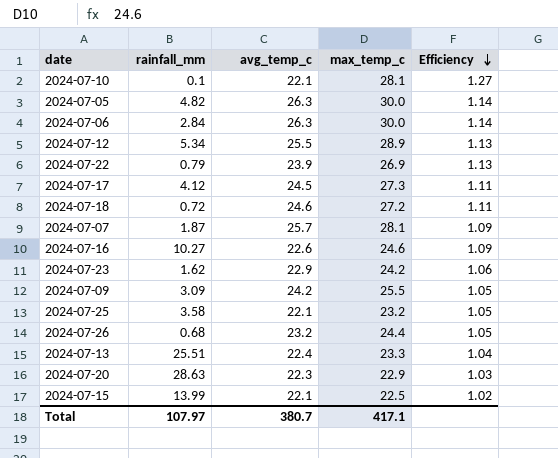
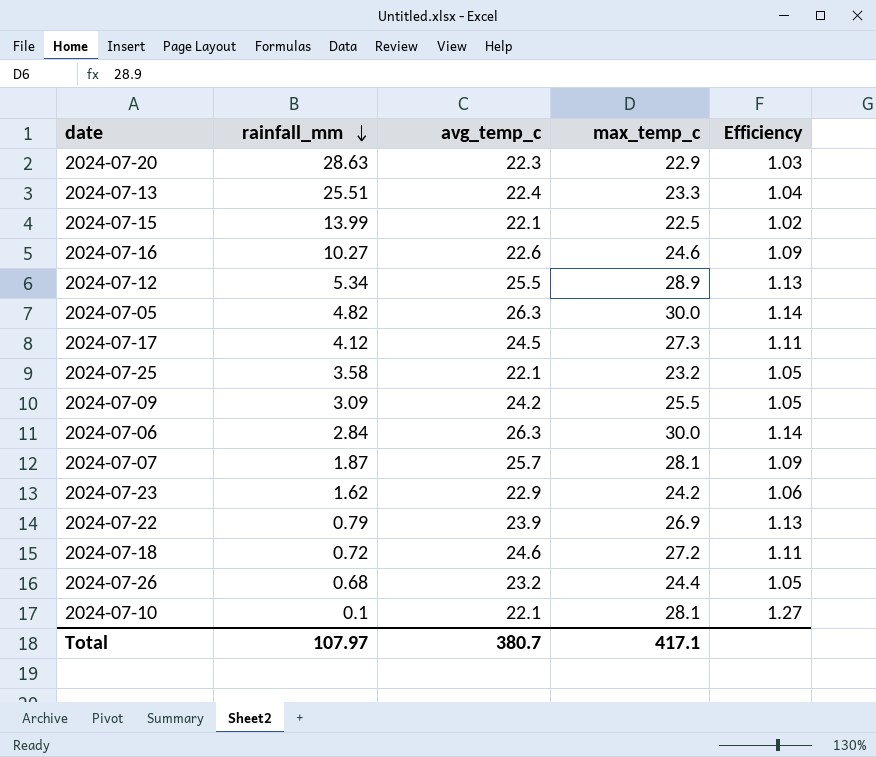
row order: Efficiency descending -> rainfall_mm descending

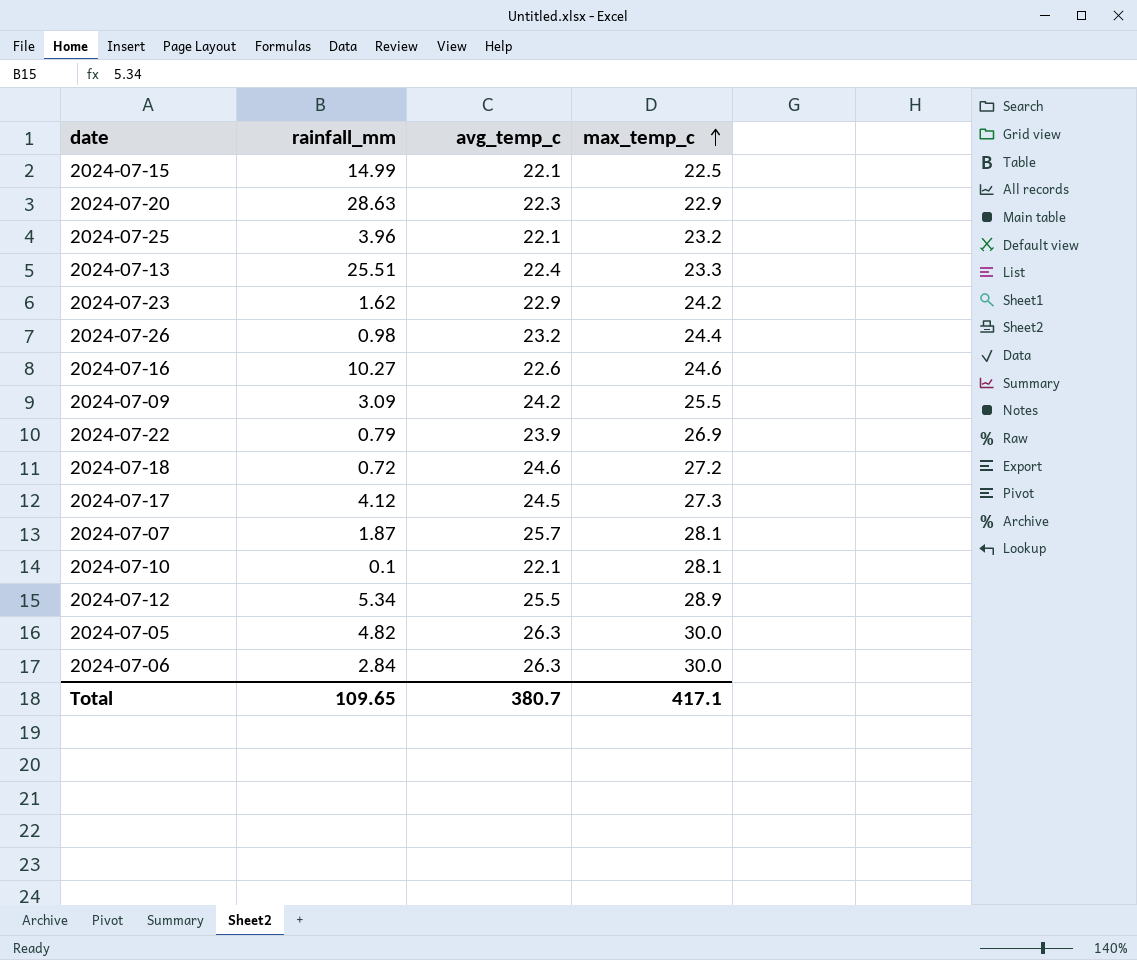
row order: rainfall_mm descending -> max_temp_c ascending
column Efficiency | formula: [max_temp_c] / [avg_temp_c] -> none
2024-07-15 | rainfall_mm: 13.99 -> 14.99
2024-07-25 | rainfall_mm: 3.58 -> 3.96
2024-07-26 | rainfall_mm: 0.68 -> 0.98
Total | rainfall_mm: 107.97 -> 109.65

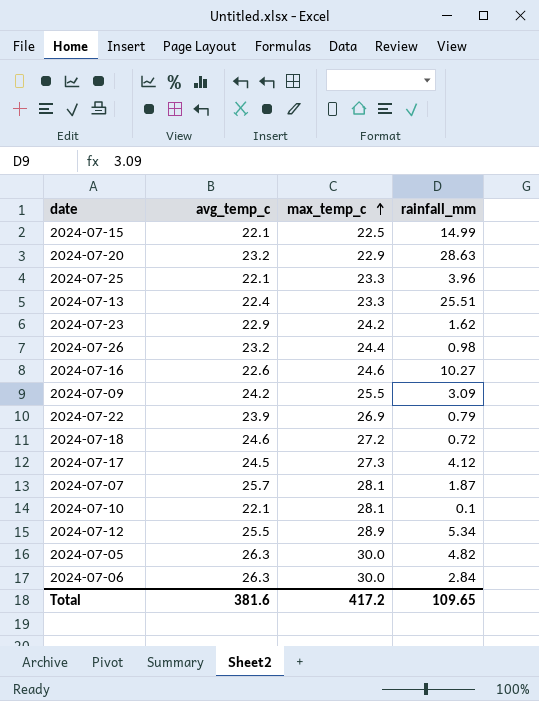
column rainfall_mm | position: 2 -> 4
2024-07-20 | avg_temp_c: 22.3 -> 23.2
2024-07-25 | max_temp_c: 23.2 -> 23.3
Total | avg_temp_c: 380.7 -> 381.6
Total | max_temp_c: 417.1 -> 417.2

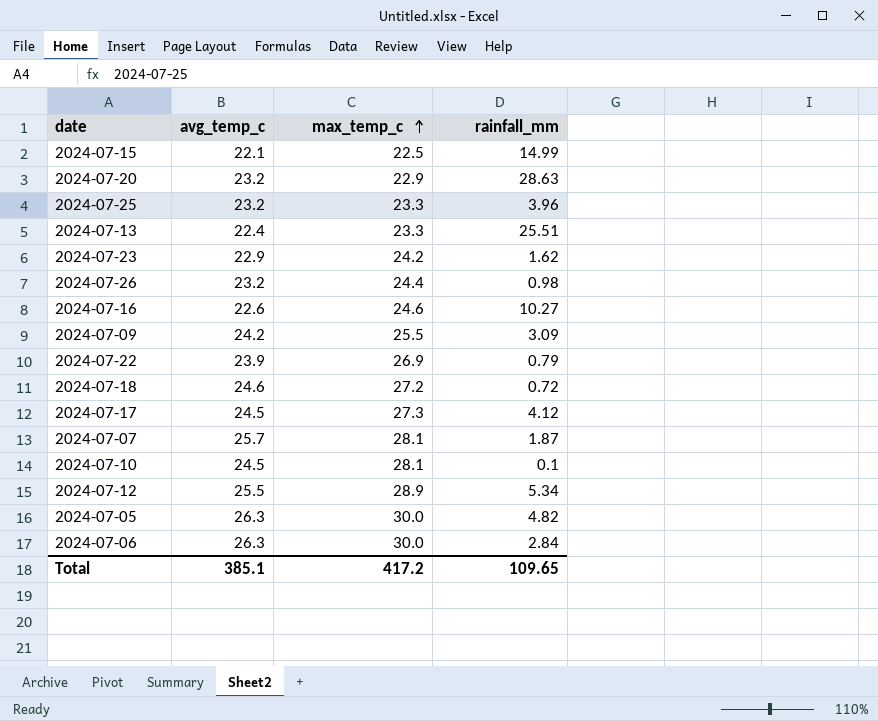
2024-07-25 | avg_temp_c: 22.1 -> 23.2
2024-07-10 | avg_temp_c: 22.1 -> 24.5
Total | avg_temp_c: 381.6 -> 385.1

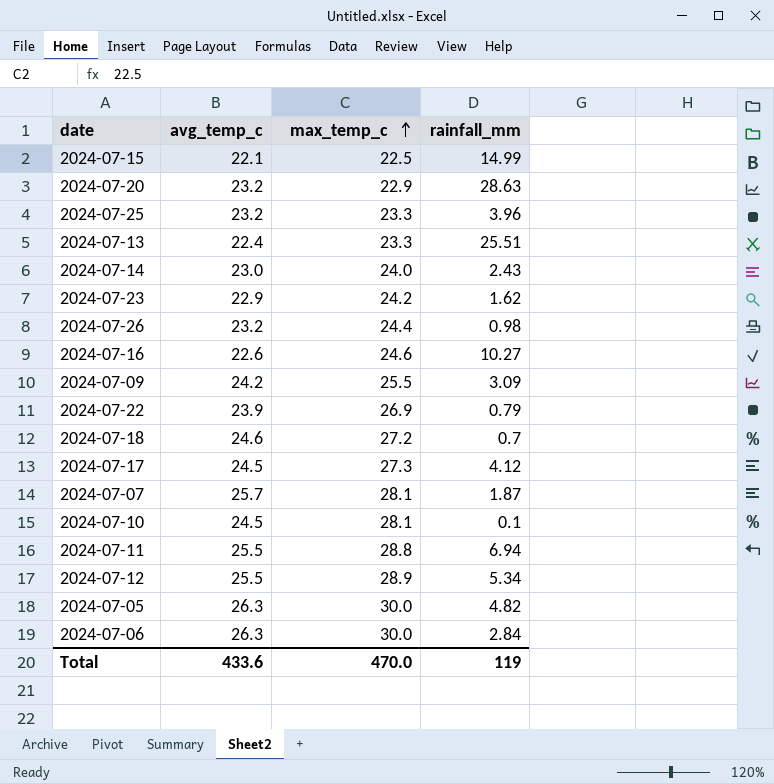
row 2024-07-14: none -> 23.0 | 24.0 | 2.43
2024-07-18 | rainfall_mm: 0.72 -> 0.7
row 2024-07-11: none -> 25.5 | 28.8 | 6.94
Total | avg_temp_c: 385.1 -> 433.6
Total | max_temp_c: 417.2 -> 470.0
Total | rainfall_mm: 109.65 -> 119

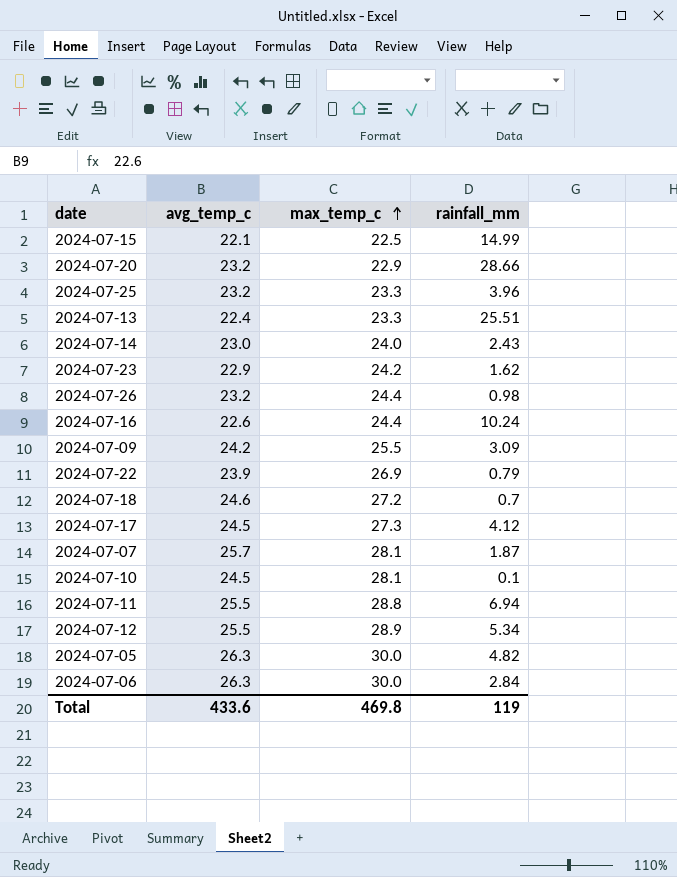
2024-07-20 | rainfall_mm: 28.63 -> 28.66
2024-07-16 | max_temp_c: 24.6 -> 24.4
2024-07-16 | rainfall_mm: 10.27 -> 10.24
Total | max_temp_c: 470.0 -> 469.8

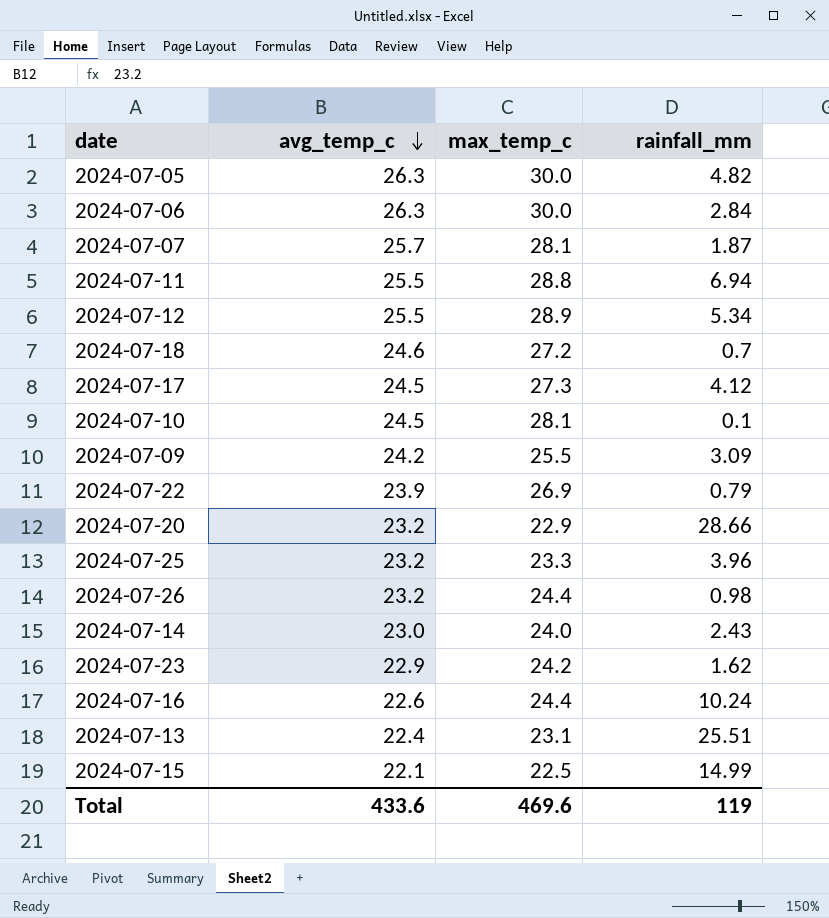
row order: max_temp_c ascending -> avg_temp_c descending
2024-07-13 | max_temp_c: 23.3 -> 23.1
Total | max_temp_c: 469.8 -> 469.6

